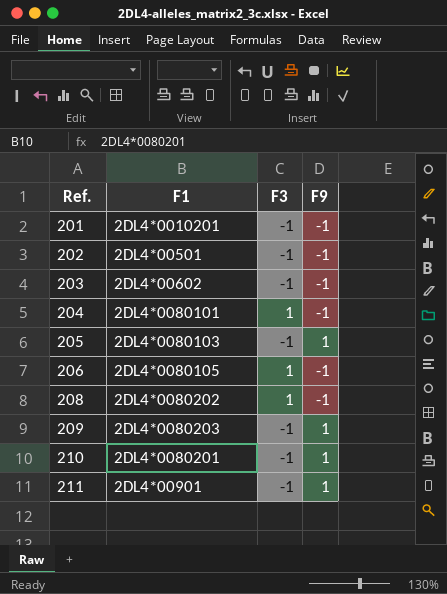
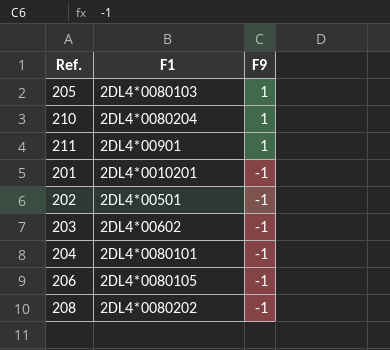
row order: Ref. ascending -> F9 descending
column F3 | position: 3 -> none
row 209: 2DL4*0080203 | -1 | 1 -> none
210 | F1: 2DL4*0080201 -> 2DL4*0080204

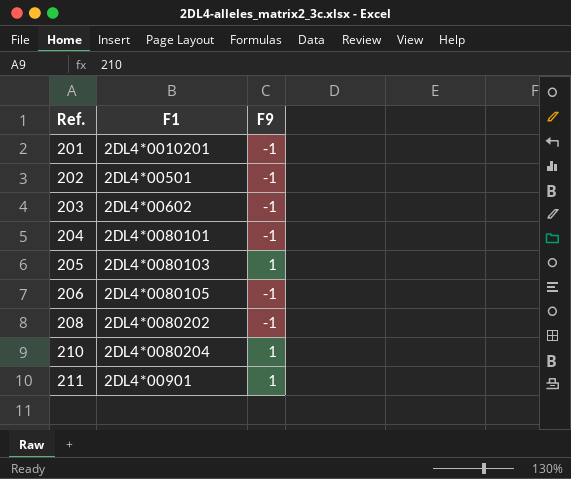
row order: F9 descending -> Ref. ascending

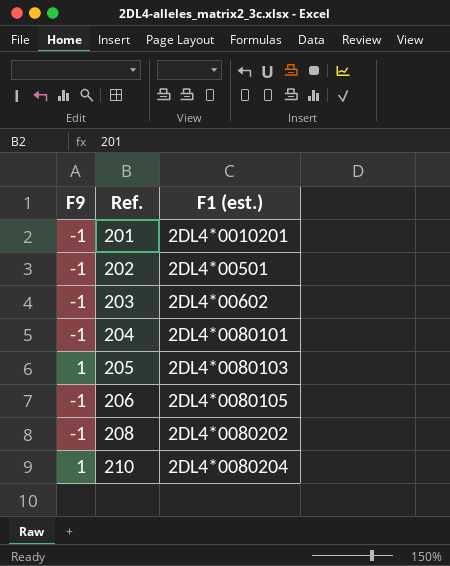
column F9 | position: 3 -> 1
column name: F1 -> F1 (est.)
row 211: 2DL4*00901 | 1 -> none

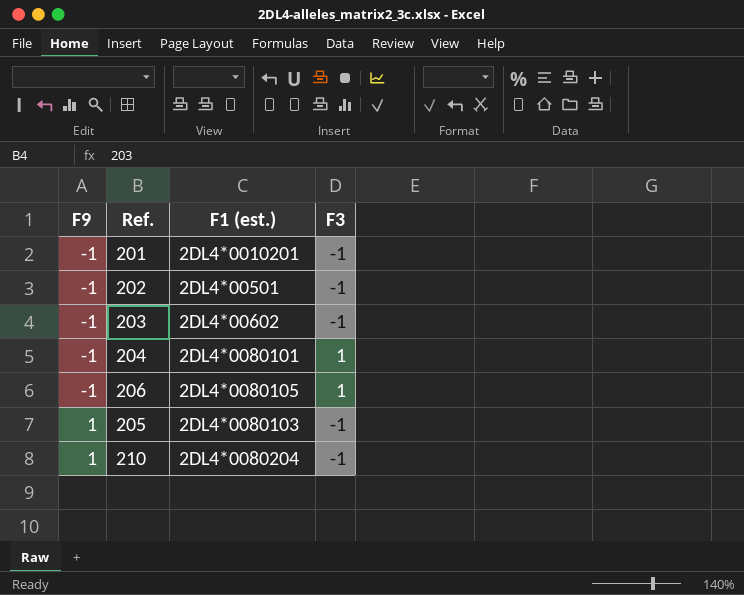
row order: Ref. ascending -> F9 ascending
column F3 | position: none -> 4
row 208: -1 | 2DL4*0080202 -> none

